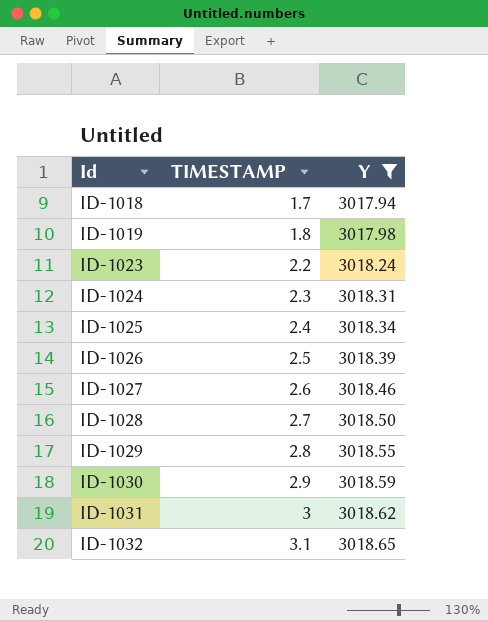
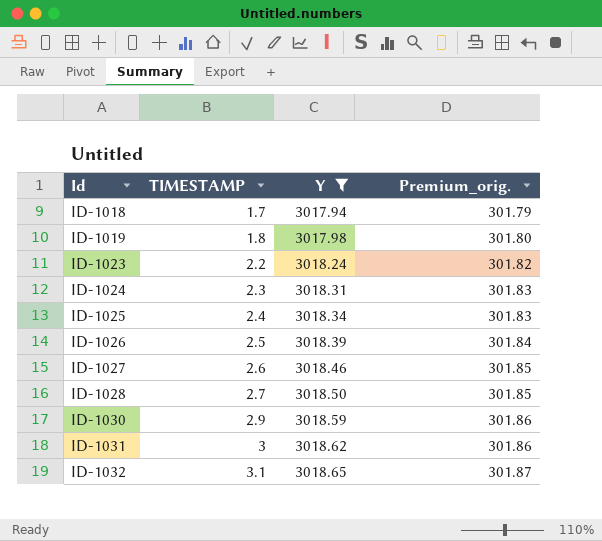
column Premium_orig. | formula: none -> [Y] * 0.1
row ID-1029: 2.8 | 3018.55 -> none

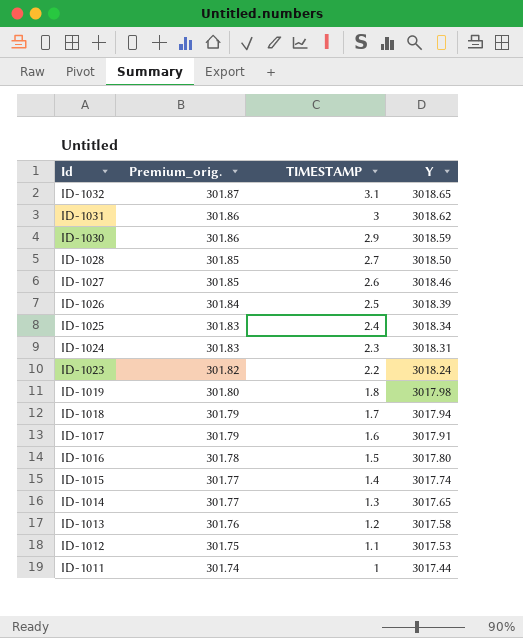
filter: Y >= 3017.94 -> none
row order: Id ascending -> Id descending
column Premium_orig. | position: 4 -> 2

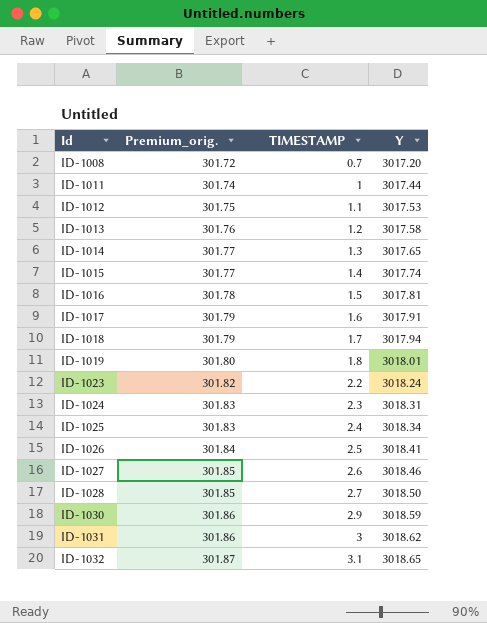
row order: Id descending -> Id ascending
row ID-1008: none -> 301.72 | 0.7 | 3017.20
ID-1016 | Y: 3017.80 -> 3017.81
ID-1019 | Y: 3017.98 -> 3018.01
ID-1026 | Y: 3018.39 -> 3018.41

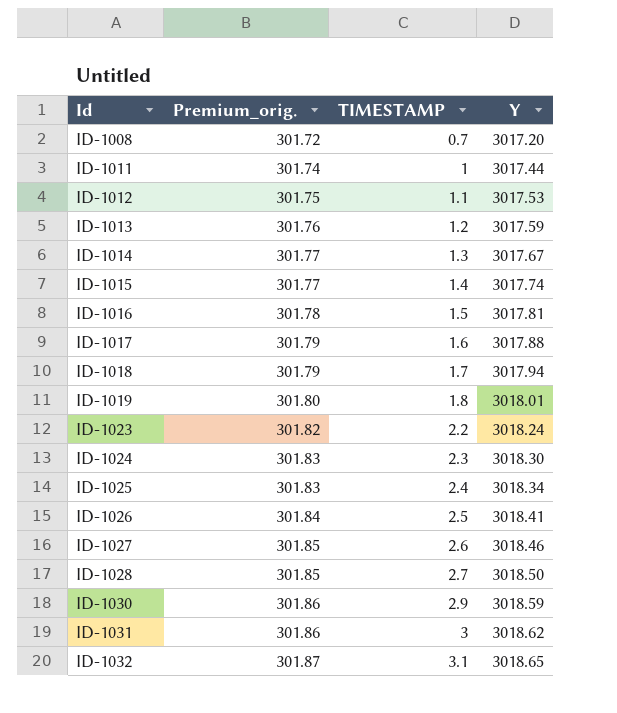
ID-1013 | Y: 3017.58 -> 3017.59
ID-1014 | Y: 3017.65 -> 3017.67
ID-1017 | Y: 3017.91 -> 3017.88
ID-1024 | Y: 3018.31 -> 3018.30

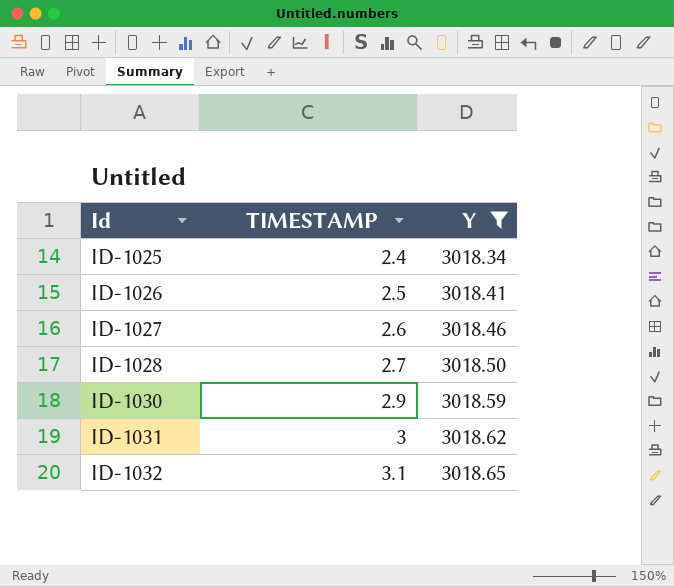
filter: none -> Y >= 3018.34
column Premium_orig. | formula: [Y] * 0.1 -> none

